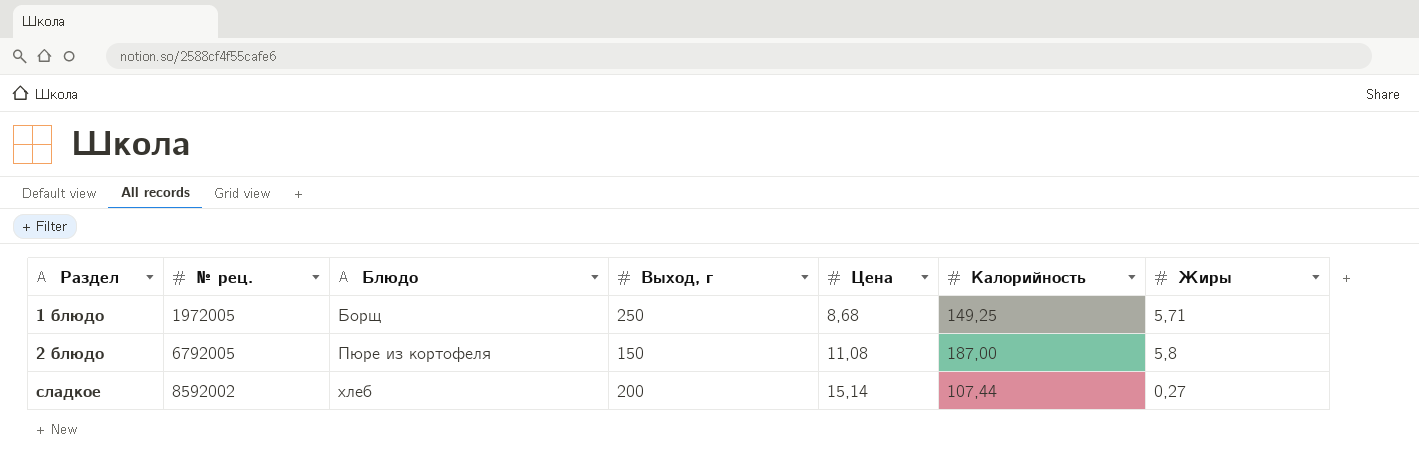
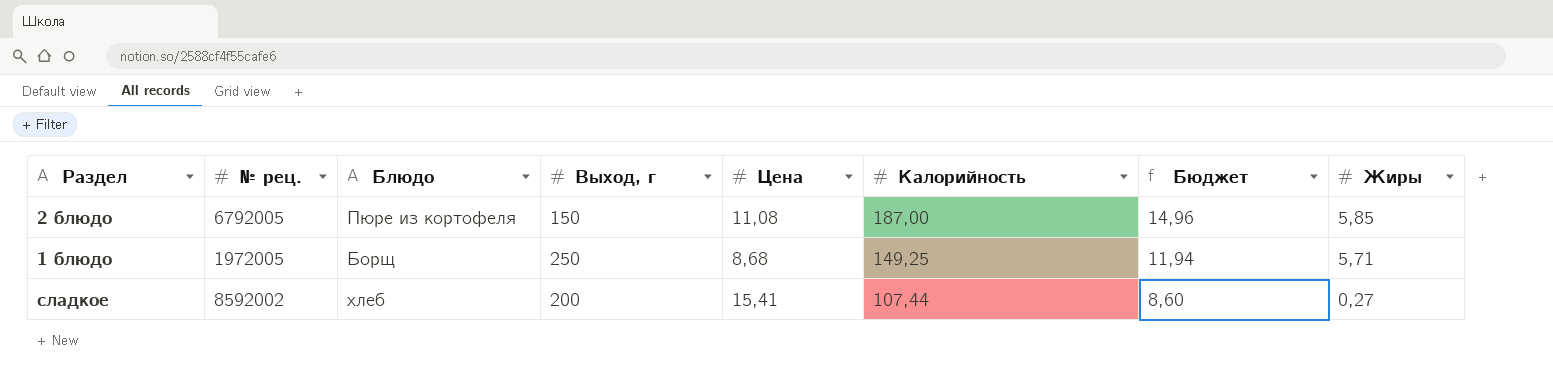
row order: Раздел ascending -> Калорийность descending
column Бюджет | formula: none -> [Калорийность] * 0,08
2 блюдо | Жиры: 5,8 -> 5,85
сладкое | Цена: 15,14 -> 15,41

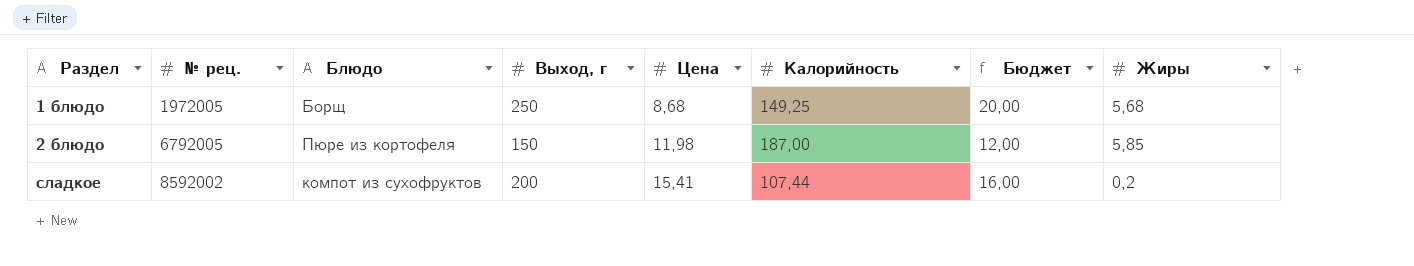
row order: Калорийность descending -> Раздел ascending
column Бюджет | formula: [Калорийность] * 0,08 -> [Выход, г] * 0,08
1 блюдо | Жиры: 5,71 -> 5,68
2 блюдо | Цена: 11,08 -> 11,98
сладкое | Блюдо: хлеб -> компот из сухофруктов
сладкое | Жиры: 0,27 -> 0,2

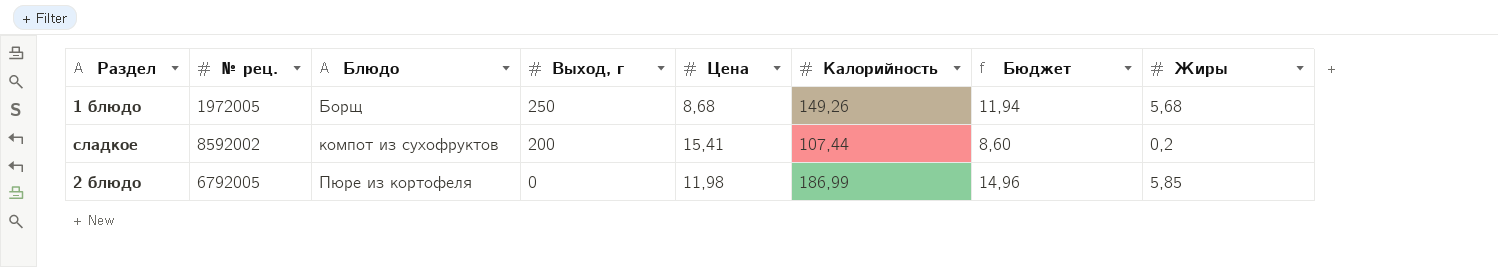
row order: Раздел ascending -> Блюдо ascending
column Бюджет | formula: [Выход, г] * 0,08 -> [Калорийность] * 0,08
1 блюдо | Калорийность: 149,25 -> 149,26
2 блюдо | Выход, г: 150 -> 0
2 блюдо | Калорийность: 187,00 -> 186,99

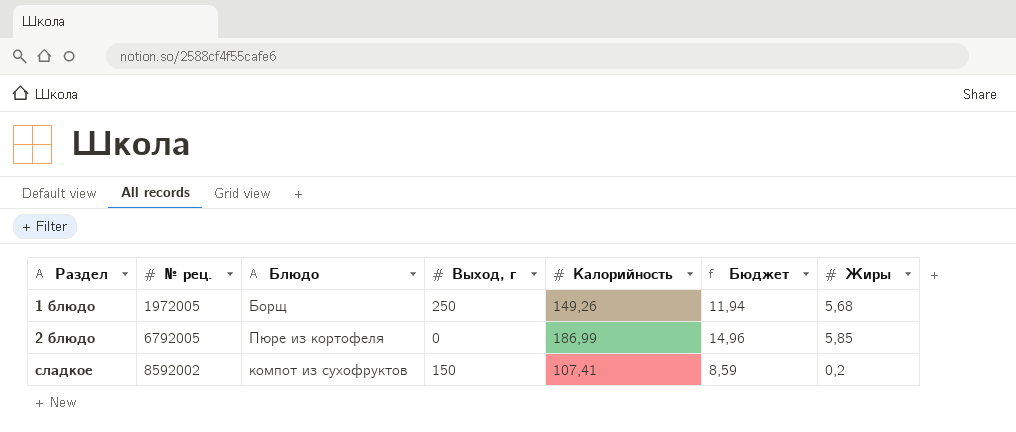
row order: Блюдо ascending -> Раздел ascending
column Цена | position: 5 -> none
сладкое | Выход, г: 200 -> 150
сладкое | Калорийность: 107,44 -> 107,41
сладкое | Бюджет: 8,60 -> 8,59

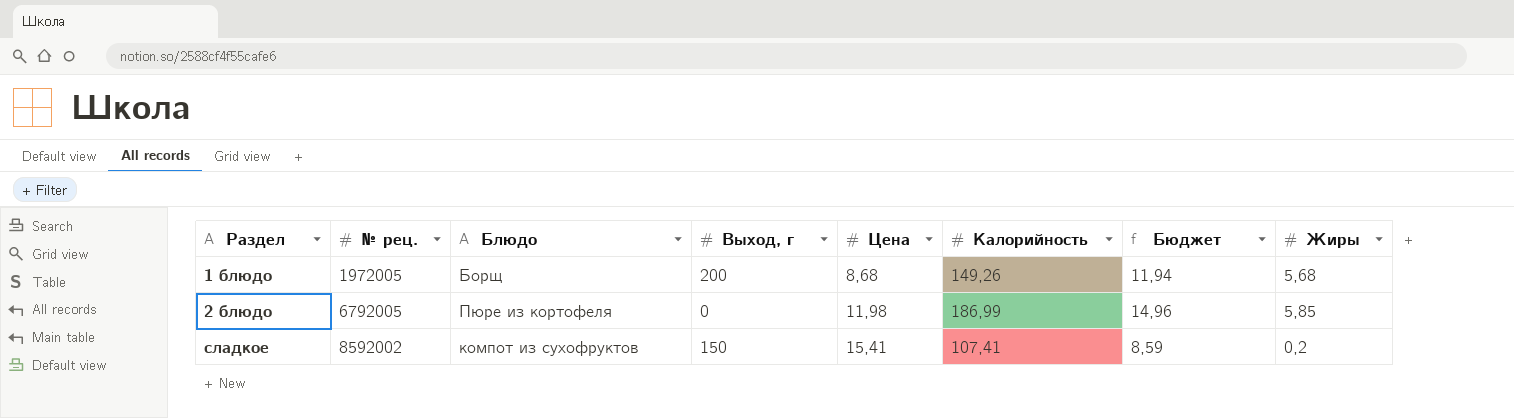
column Цена | position: none -> 5
1 блюдо | Выход, г: 250 -> 200

